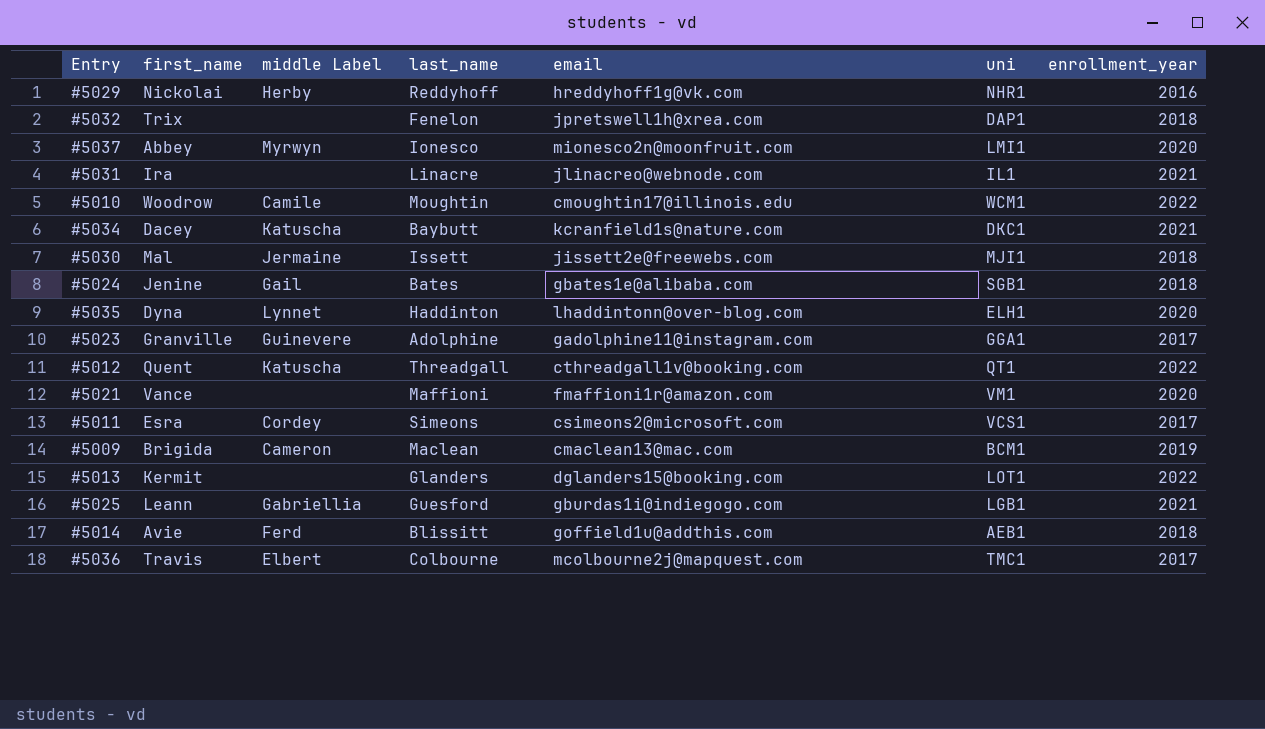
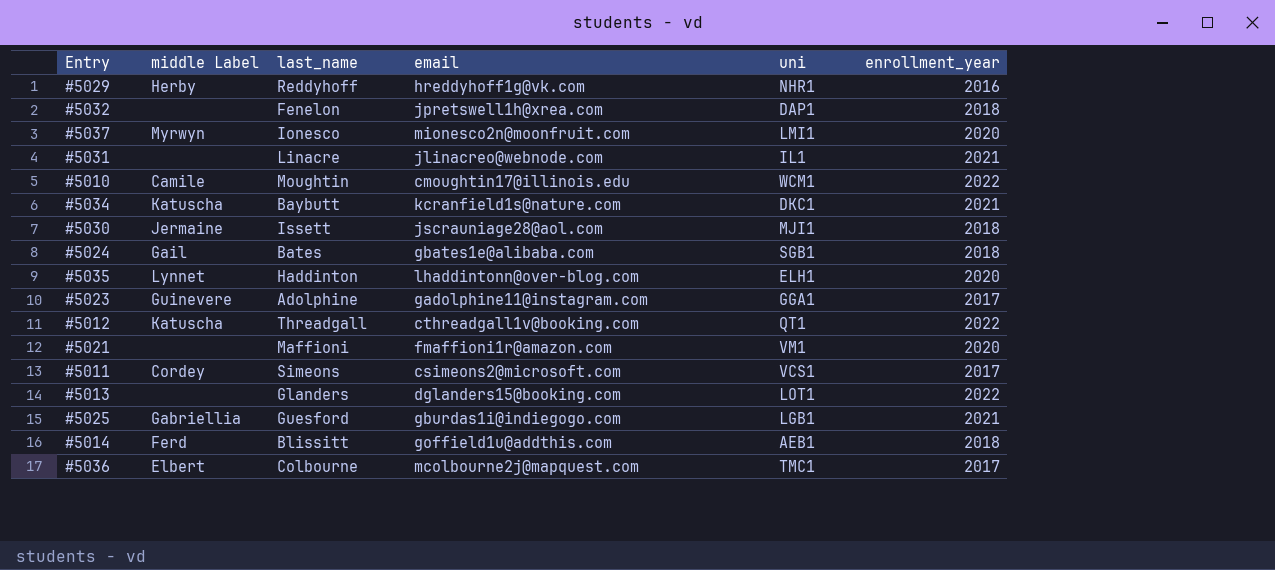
column first_name | position: 2 -> none
row #5009: Brigida | Cameron | Maclean | cmaclean13@mac.com | BCM1 | 2019 -> none
#5030 | email: jissett2e@freewebs.com -> jscrauniage28@aol.com

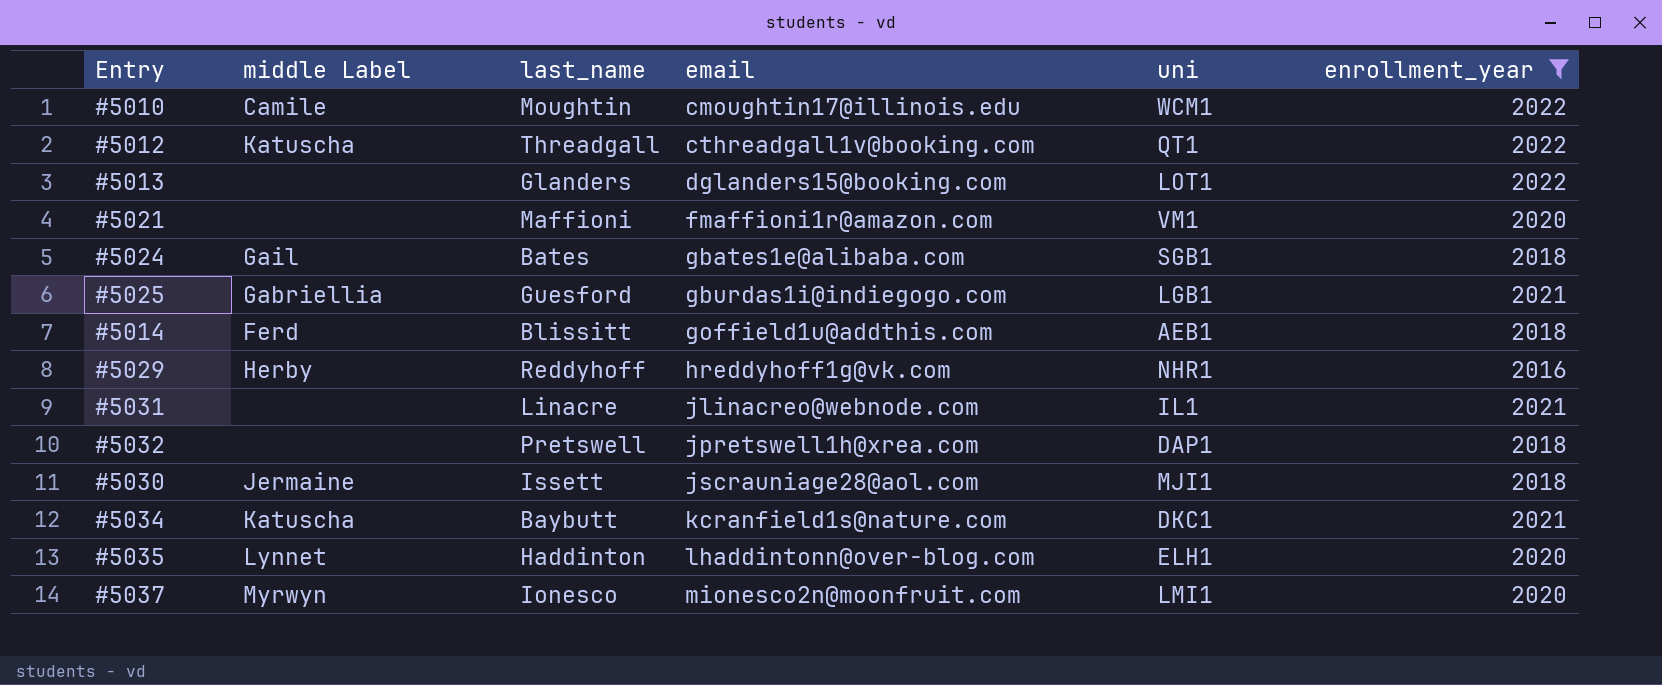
filter: none -> enrollment_year != 2017
row order: none -> email ascending
#5032 | last_name: Fenelon -> Pretswell

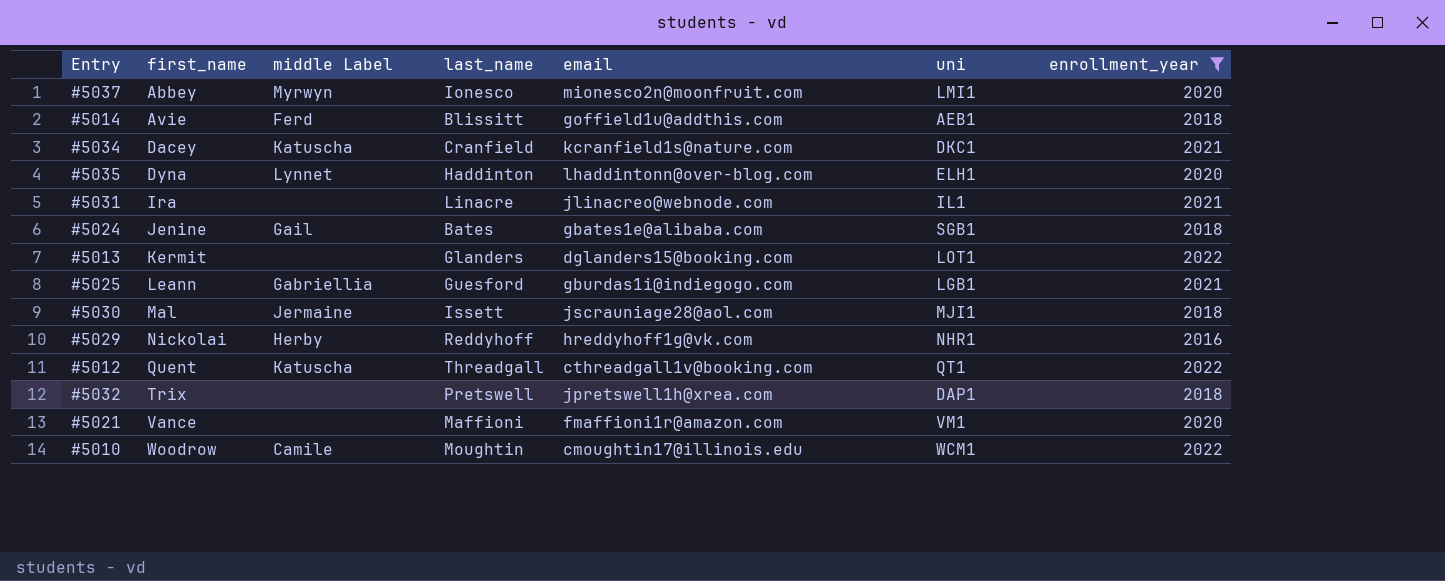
row order: email ascending -> first_name ascending
column first_name | position: none -> 2
#5034 | last_name: Baybutt -> Cranfield

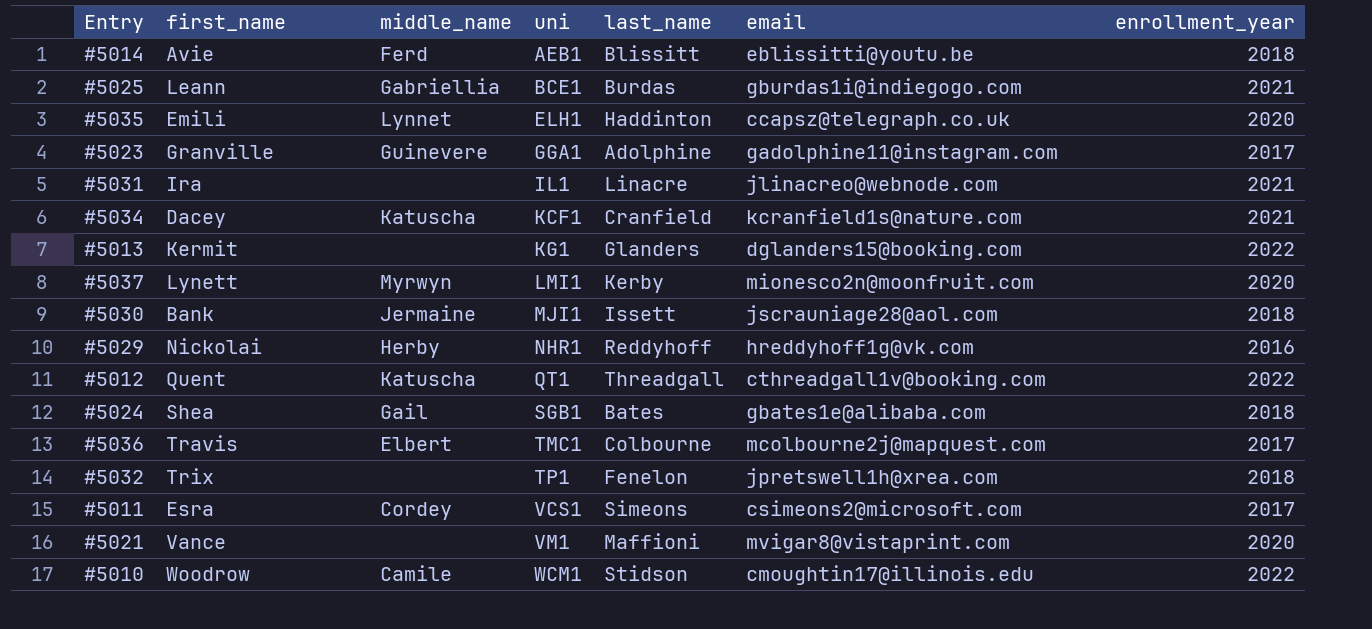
filter: enrollment_year != 2017 -> none
row order: first_name ascending -> uni ascending
column name: middle Label -> middle_name
column uni | position: 6 -> 4
#5014 | email: goffield1u@addthis.com -> eblissitti@youtu.be
#5025 | uni: LGB1 -> BCE1
#5025 | last_name: Guesford -> Burdas
#5035 | first_name: Dyna -> Emili
#5035 | email: lhaddintonn@over-blog.com -> ccapsz@telegraph.co.uk
#5034 | uni: DKC1 -> KCF1
#5013 | uni: LOT1 -> KG1
#5037 | first_name: Abbey -> Lynett
#5037 | last_name: Ionesco -> Kerby
#5030 | first_name: Mal -> Bank
#5024 | first_name: Jenine -> Shea
#5032 | uni: DAP1 -> TP1
#5032 | last_name: Pretswell -> Fenelon
#5021 | email: fmaffioni1r@amazon.com -> mvigar8@vistaprint.com
#5010 | last_name: Moughtin -> Stidson

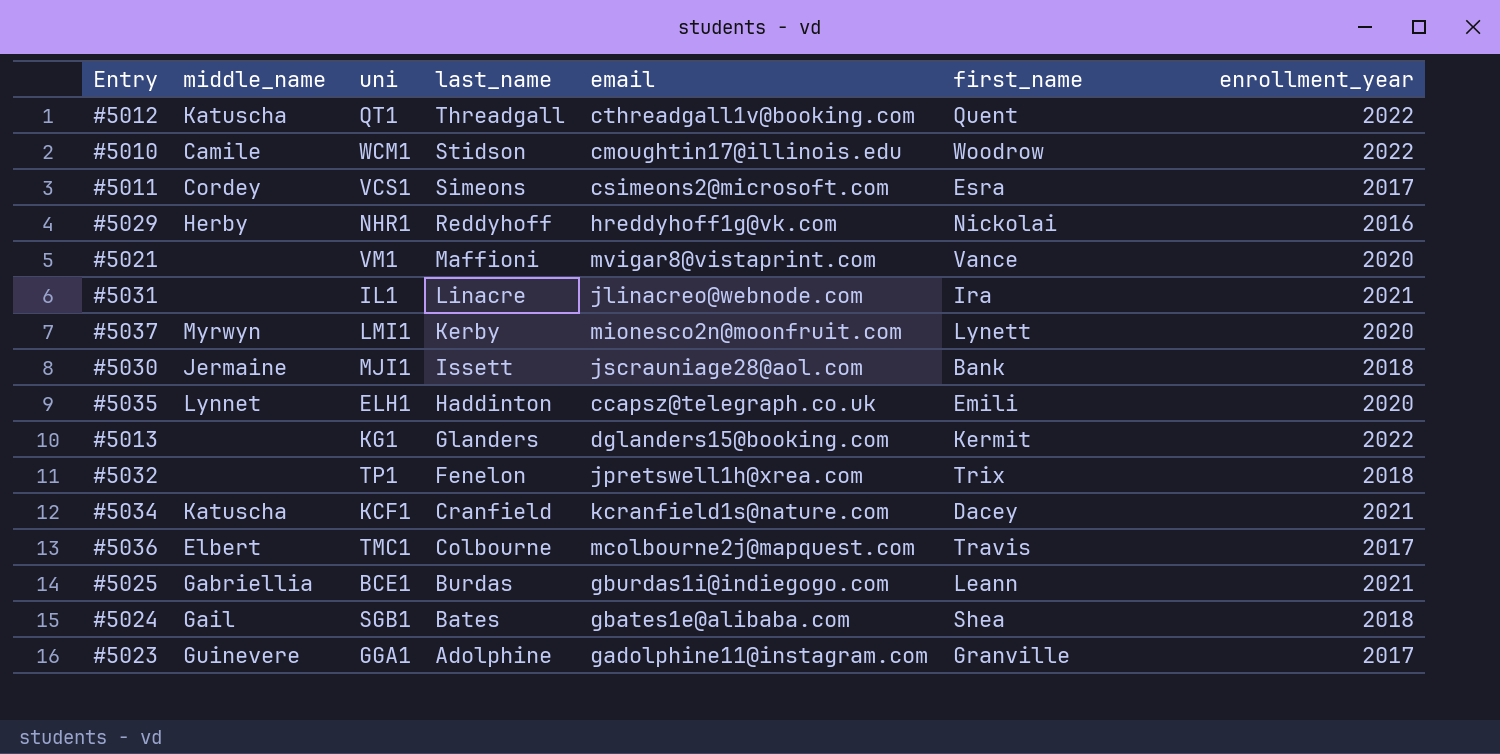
row order: uni ascending -> last_name descending
column first_name | position: 2 -> 6
row #5014: Avie | Ferd | AEB1 | Blissitt | eblissitti@youtu.be | 2018 -> none

